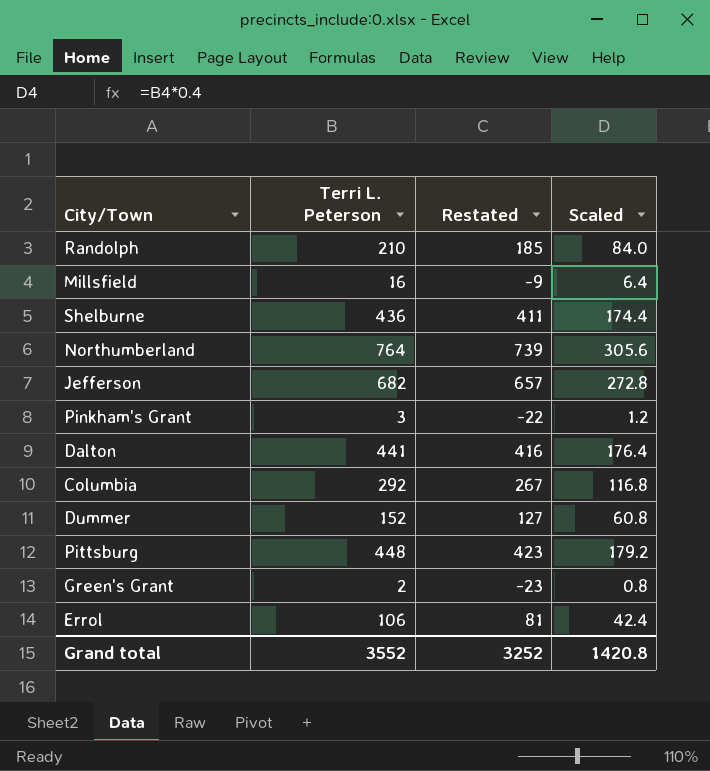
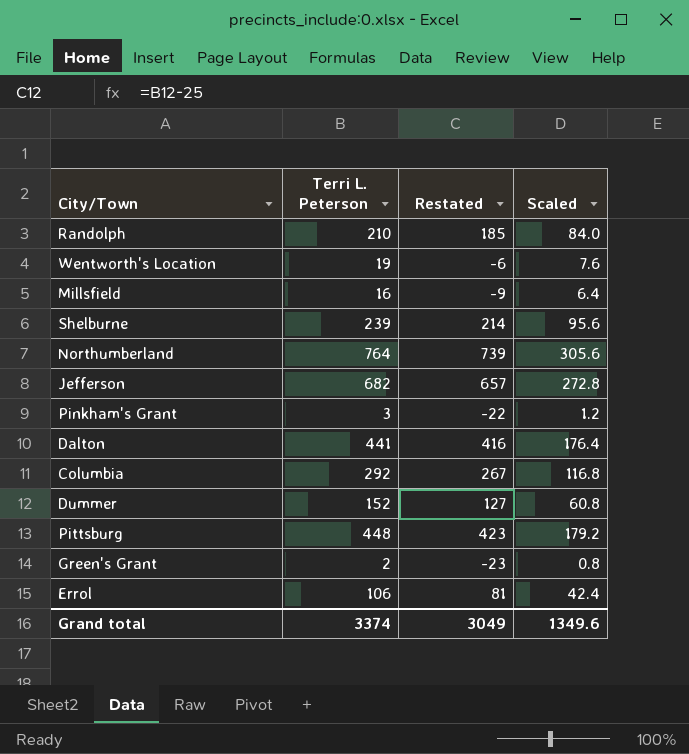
row Wentworth's Location: none -> 19 | -6 | 7.6
Shelburne | Terri L. Peterson: 436 -> 239
Shelburne | Restated: 411 -> 214
Shelburne | Scaled: 174.4 -> 95.6
Grand total | Terri L. Peterson: 3552 -> 3374
Grand total | Restated: 3252 -> 3049
Grand total | Scaled: 1420.8 -> 1349.6

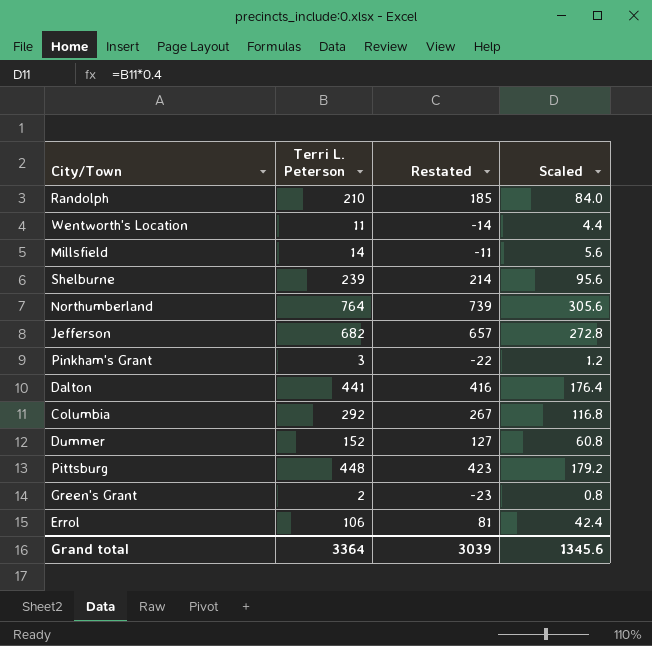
Wentworth's Location | Terri L. Peterson: 19 -> 11
Wentworth's Location | Restated: -6 -> -14
Wentworth's Location | Scaled: 7.6 -> 4.4
Millsfield | Terri L. Peterson: 16 -> 14
Millsfield | Restated: -9 -> -11
Millsfield | Scaled: 6.4 -> 5.6
Grand total | Terri L. Peterson: 3374 -> 3364
Grand total | Restated: 3049 -> 3039
Grand total | Scaled: 1349.6 -> 1345.6

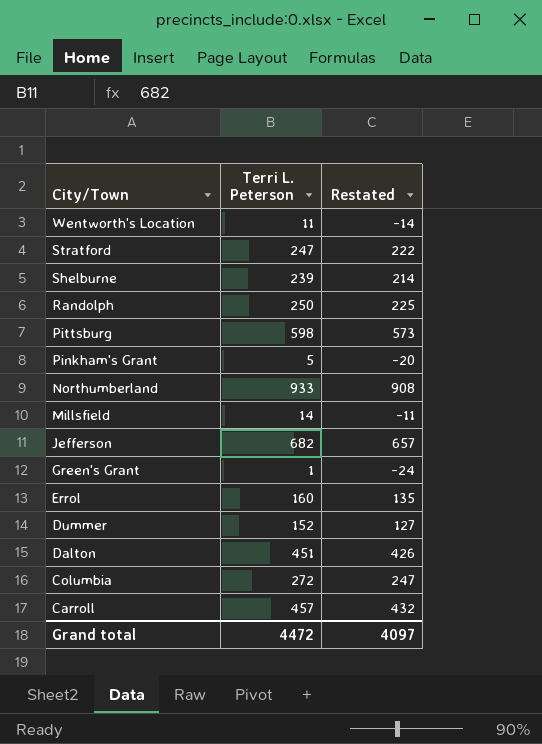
row order: none -> City/Town descending
column Scaled | formula: [Terri L. Peterson] * 0.4 -> none
row Stratford: none -> 247 | 222
Randolph | Terri L. Peterson: 210 -> 250
Randolph | Restated: 185 -> 225
Pittsburg | Terri L. Peterson: 448 -> 598
Pittsburg | Restated: 423 -> 573
Pinkham's Grant | Terri L. Peterson: 3 -> 5
Pinkham's Grant | Restated: -22 -> -20
Northumberland | Terri L. Peterson: 764 -> 933
Northumberland | Restated: 739 -> 908
Green's Grant | Terri L. Peterson: 2 -> 1
Green's Grant | Restated: -23 -> -24
Errol | Terri L. Peterson: 106 -> 160
Errol | Restated: 81 -> 135
Dalton | Terri L. Peterson: 441 -> 451
Dalton | Restated: 416 -> 426
Columbia | Terri L. Peterson: 292 -> 272
Columbia | Restated: 267 -> 247
row Carroll: none -> 457 | 432
Grand total | Terri L. Peterson: 3364 -> 4472
Grand total | Restated: 3039 -> 4097

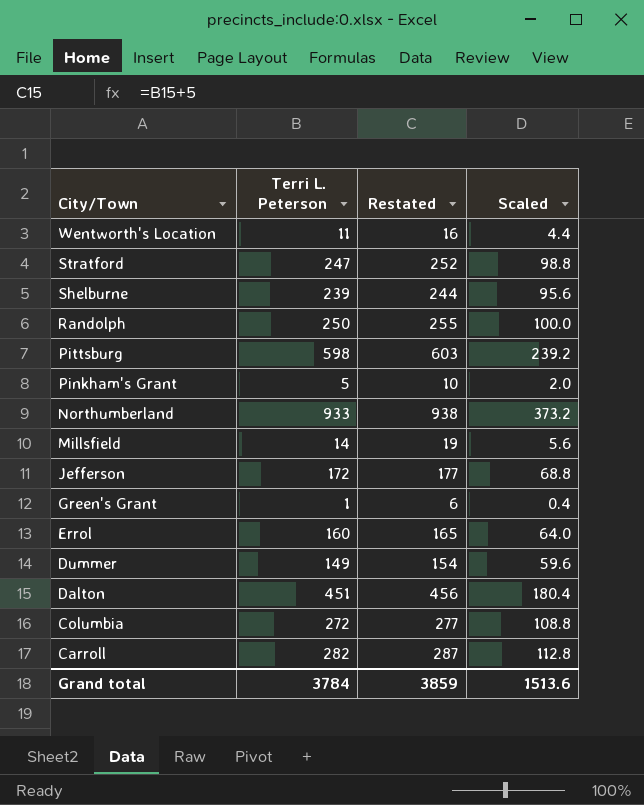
column Restated | formula: [Terri L. Peterson] - 25 -> [Terri L. Peterson] + 5
column Scaled | formula: none -> [Terri L. Peterson] * 0.4
Jefferson | Terri L. Peterson: 682 -> 172
Dummer | Terri L. Peterson: 152 -> 149
Carroll | Terri L. Peterson: 457 -> 282
Grand total | Terri L. Peterson: 4472 -> 3784
Grand total | Restated: 4097 -> 3859

